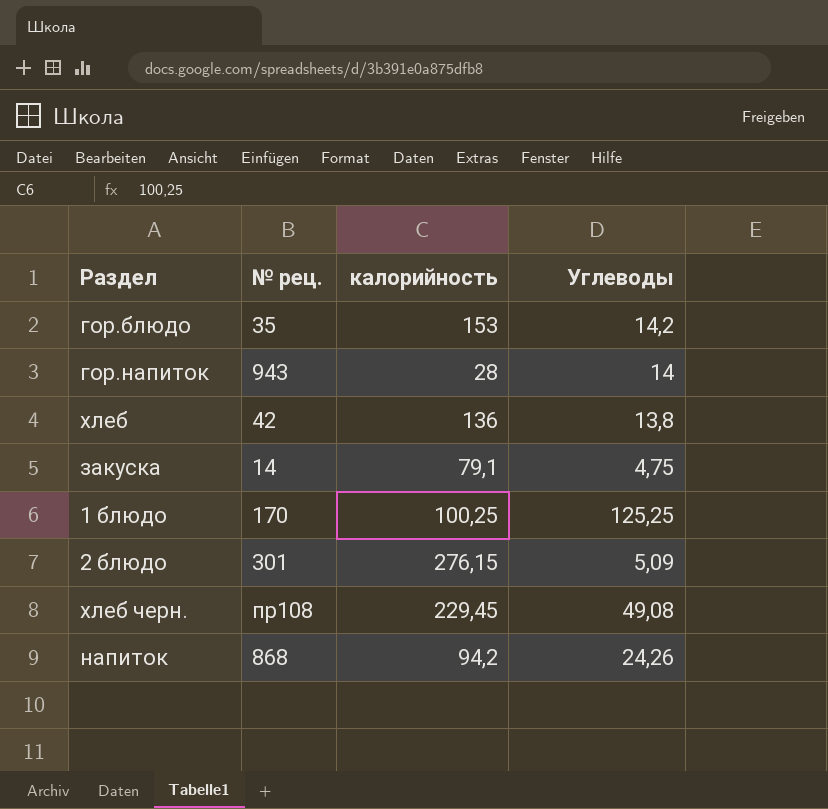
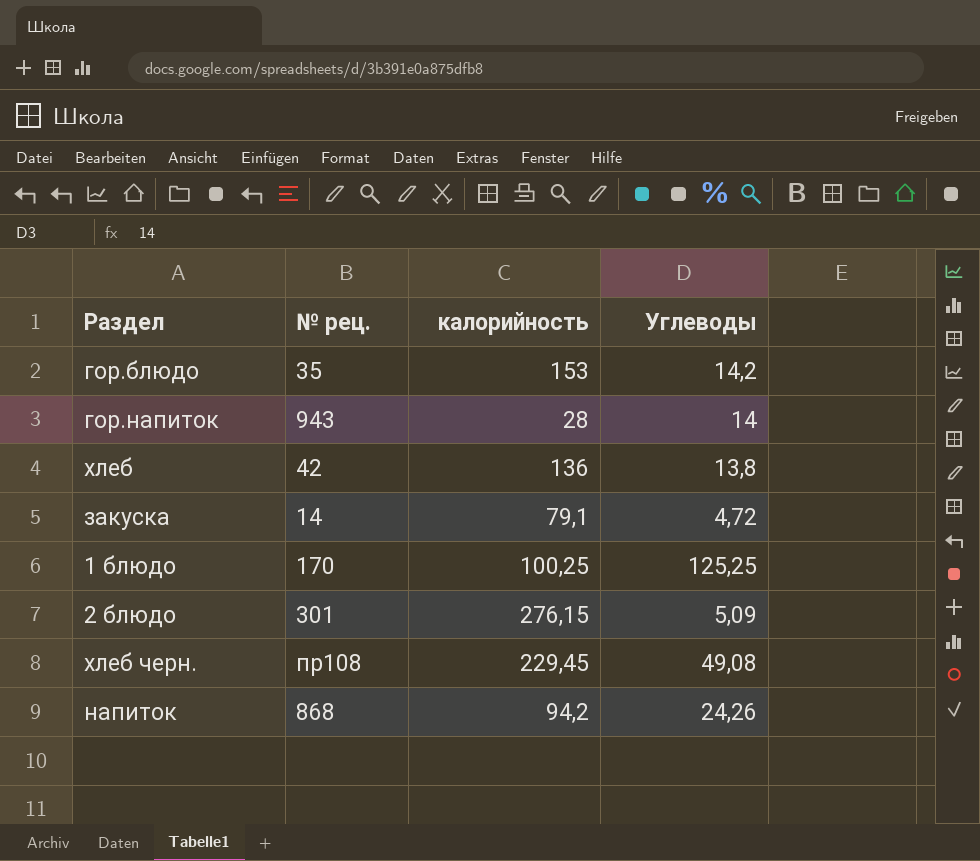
закуска | Углеводы: 4,75 -> 4,72

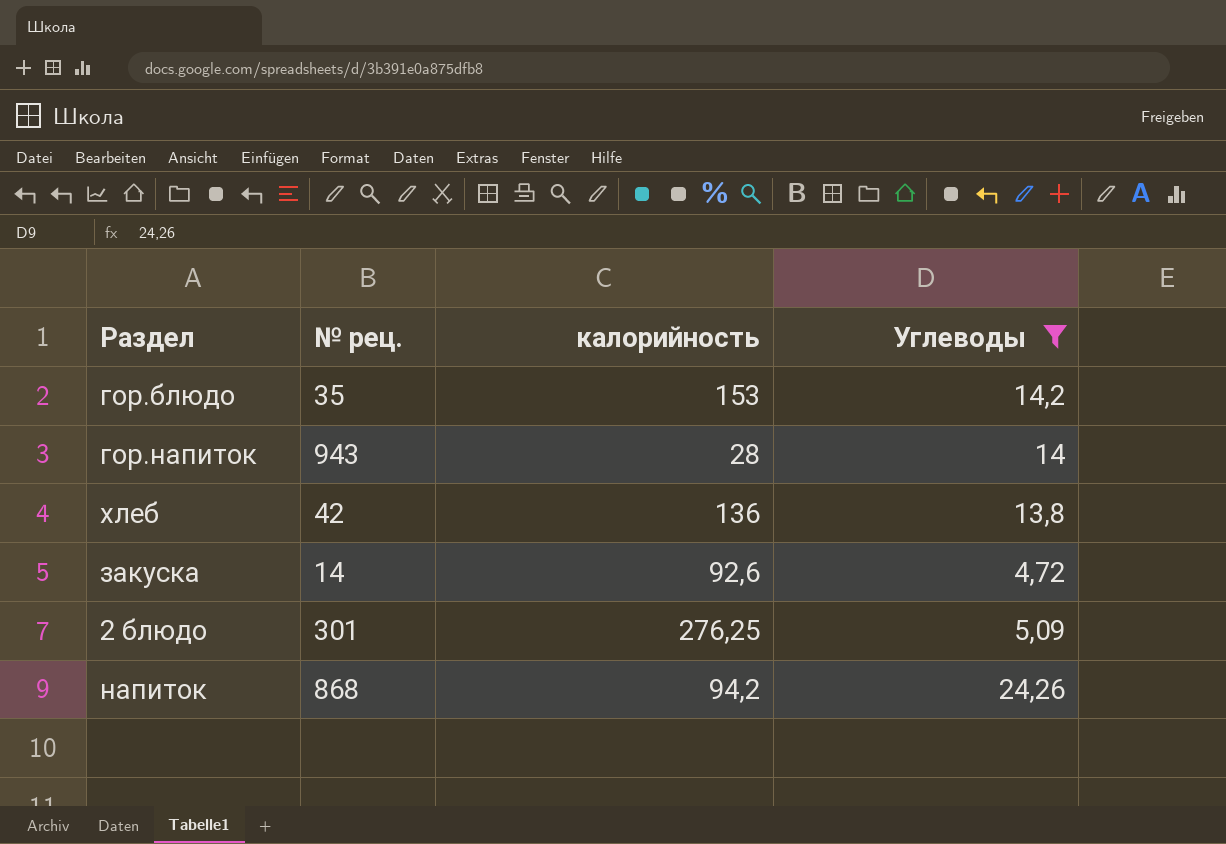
filter: none -> Углеводы <= 24,26
закуска | калорийность: 79,1 -> 92,6
2 блюдо | калорийность: 276,15 -> 276,25

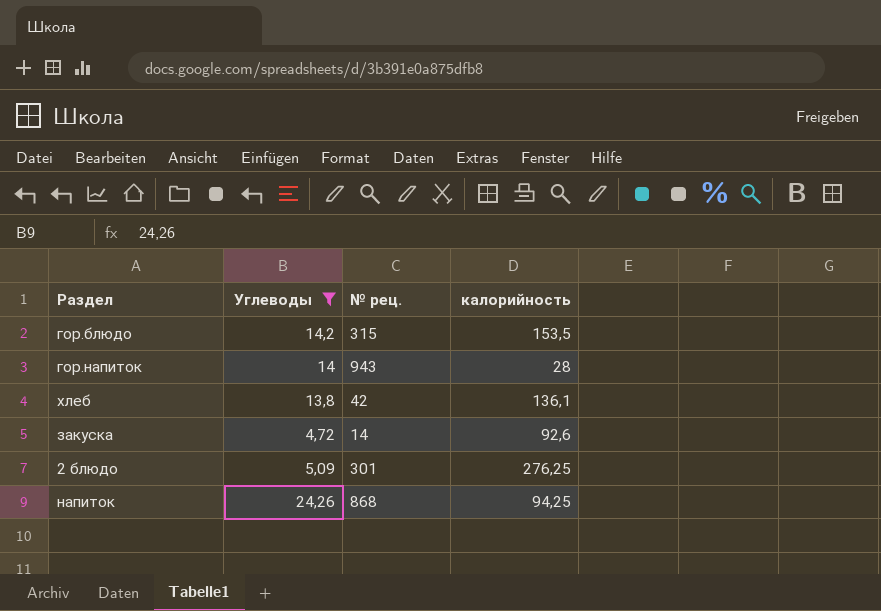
column Углеводы | position: 4 -> 2
гор.блюдо | № рец.: 35 -> 315
гор.блюдо | калорийность: 153 -> 153,5
хлеб | калорийность: 136 -> 136,1
напиток | калорийность: 94,2 -> 94,25

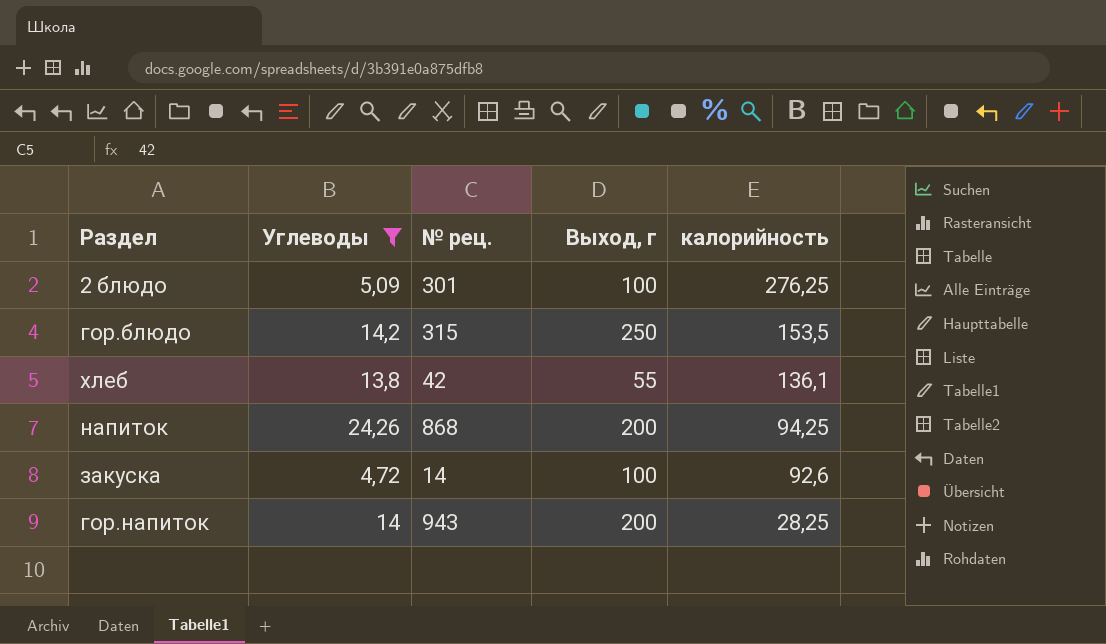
row order: none -> калорийность descending
column Выход, г | position: none -> 4
гор.напиток | калорийность: 28 -> 28,25

